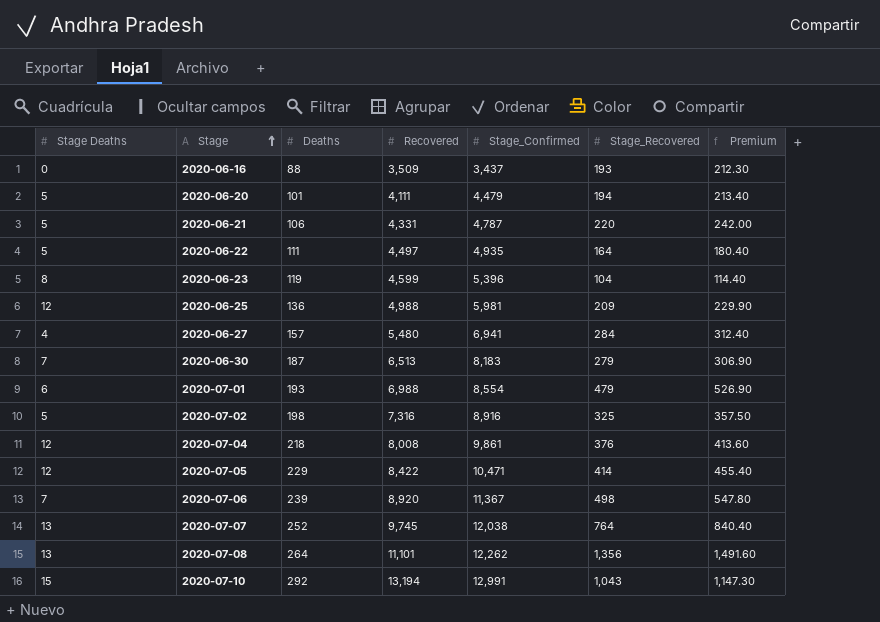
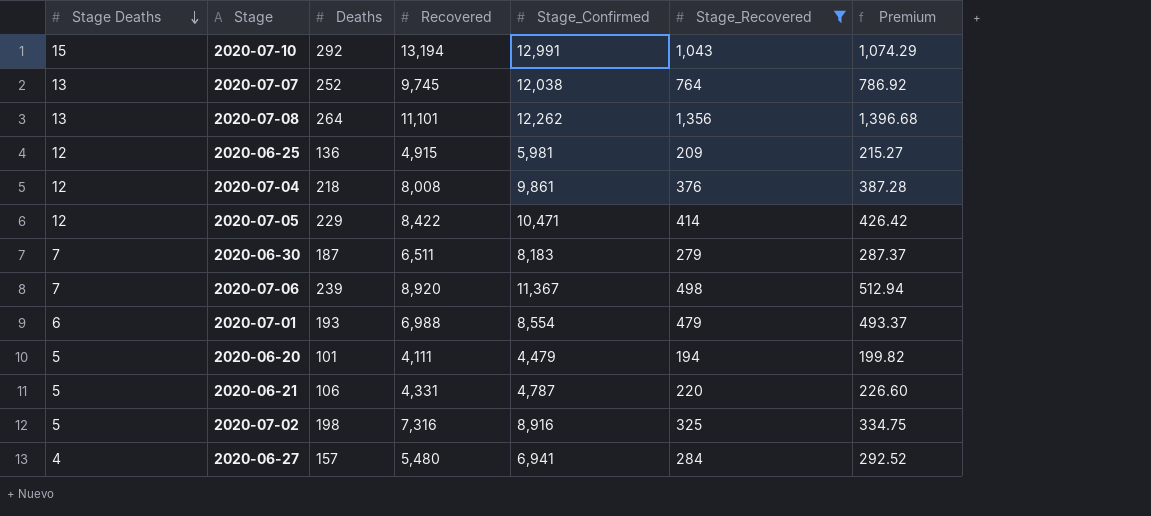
filter: none -> Stage_Recovered >= 194
row order: Stage ascending -> Stage Deaths descending
column Premium | formula: [Stage_Recovered] * 1.1 -> [Stage_Recovered] * 1.03
2020-06-25 | Recovered: 4,988 -> 4,915
2020-06-30 | Recovered: 6,513 -> 6,511

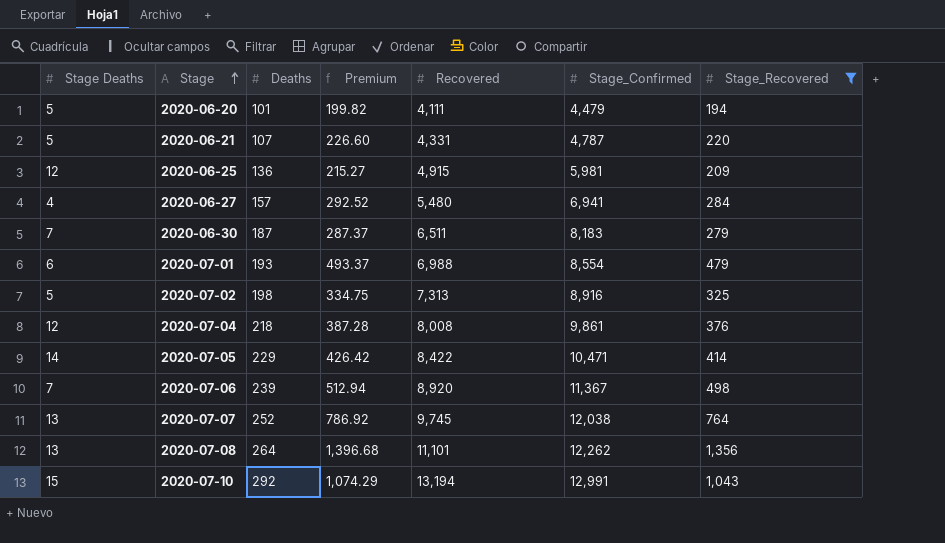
row order: Stage Deaths descending -> Stage ascending
column Premium | position: 7 -> 4
2020-06-21 | Deaths: 106 -> 107
2020-07-02 | Recovered: 7,316 -> 7,313
2020-07-05 | Stage Deaths: 12 -> 14

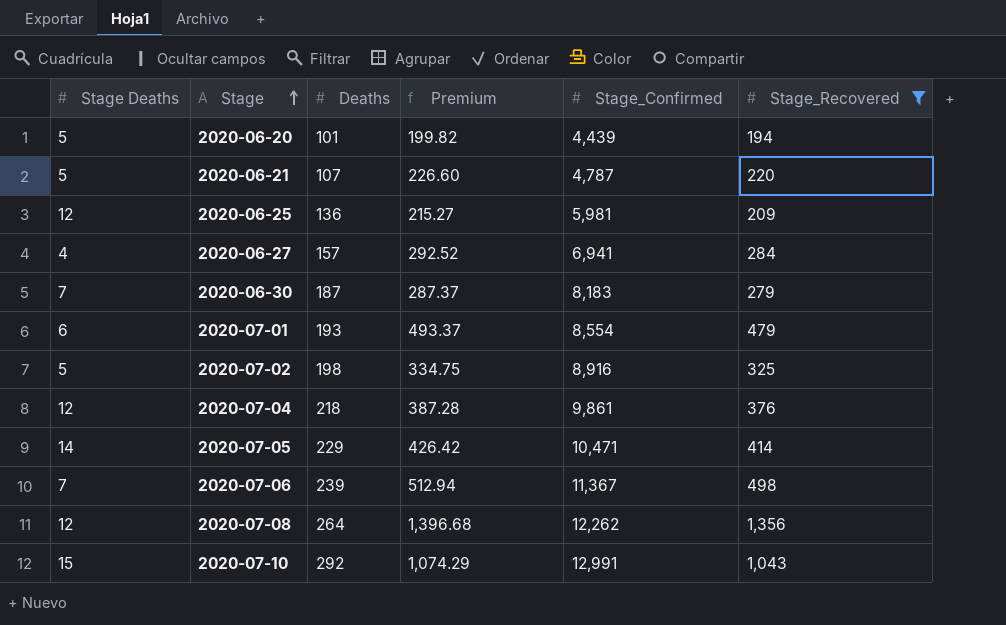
column Recovered | position: 5 -> none
row 2020-07-07: 13 | 252 | 786.92 | 9,745 | 12,038 | 764 -> none
2020-06-20 | Stage_Confirmed: 4,479 -> 4,439
2020-07-08 | Stage Deaths: 13 -> 12

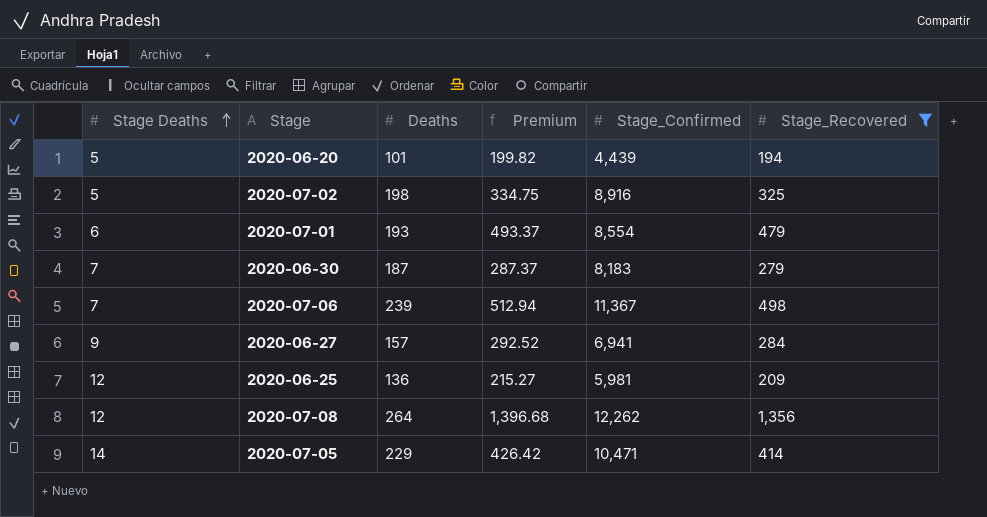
row order: Stage ascending -> Stage Deaths ascending
row 2020-06-21: 5 | 107 | 226.60 | 4,787 | 220 -> none
row 2020-07-04: 12 | 218 | 387.28 | 9,861 | 376 -> none
row 2020-07-10: 15 | 292 | 1,074.29 | 12,991 | 1,043 -> none
2020-06-27 | Stage Deaths: 4 -> 9

